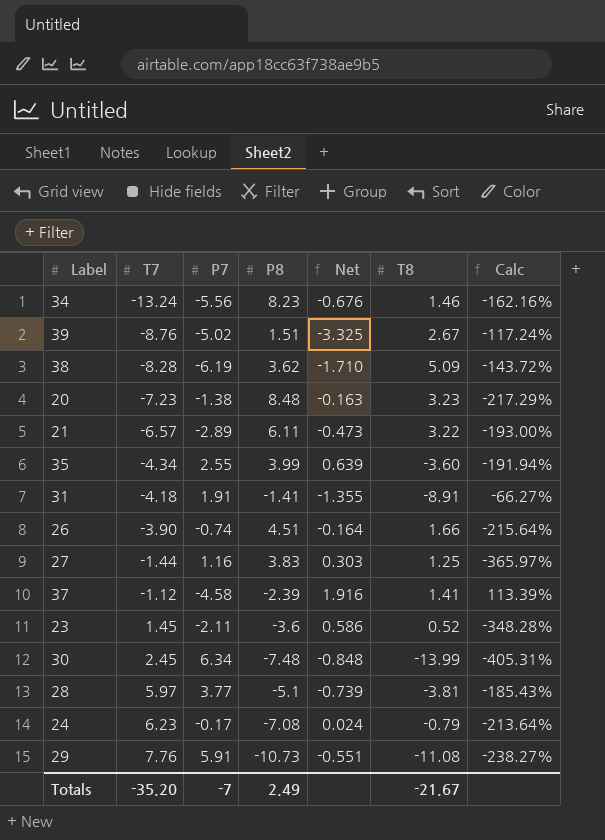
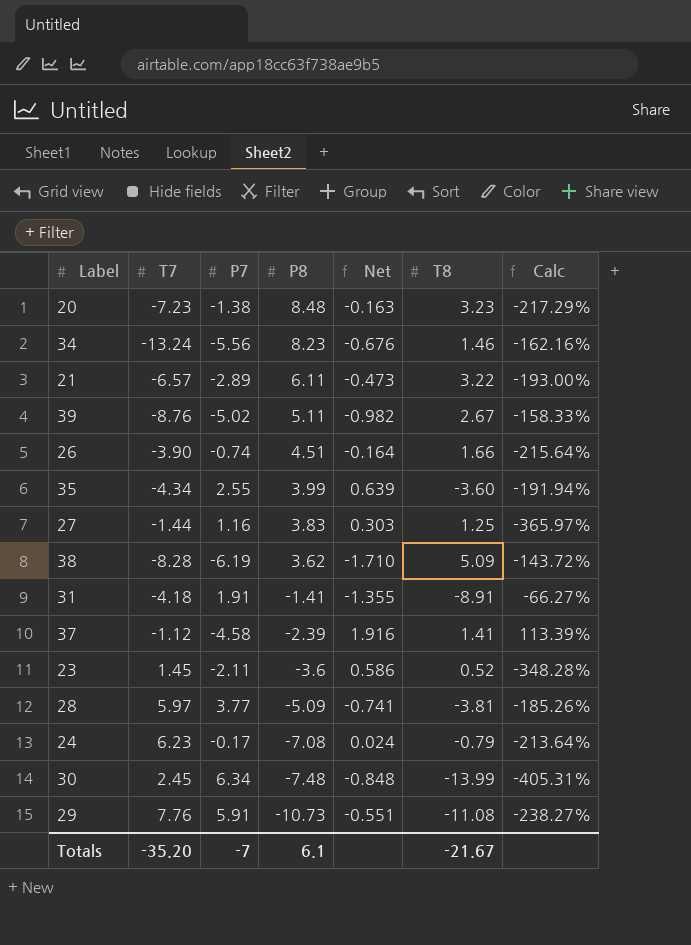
row order: T7 ascending -> P8 descending
39 | P8: 1.51 -> 5.11
39 | Net: -3.325 -> -0.982
39 | Calc: -117.24% -> -158.33%
28 | P8: -5.1 -> -5.09
28 | Net: -0.739 -> -0.741
28 | Calc: -185.43% -> -185.26%
Totals | P8: 2.49 -> 6.1

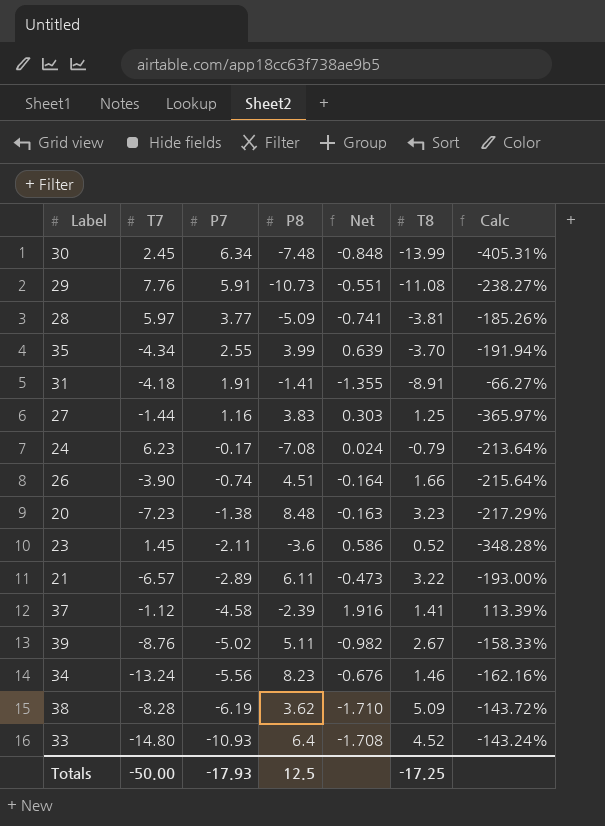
row order: P8 descending -> P7 descending
35 | T8: -3.60 -> -3.70
row 33: none -> -14.80 | -10.93 | 6.4 | -1.708 | 4.52 | -143.24%
Totals | T7: -35.20 -> -50.00
Totals | P7: -7 -> -17.93
Totals | P8: 6.1 -> 12.5
Totals | T8: -21.67 -> -17.25

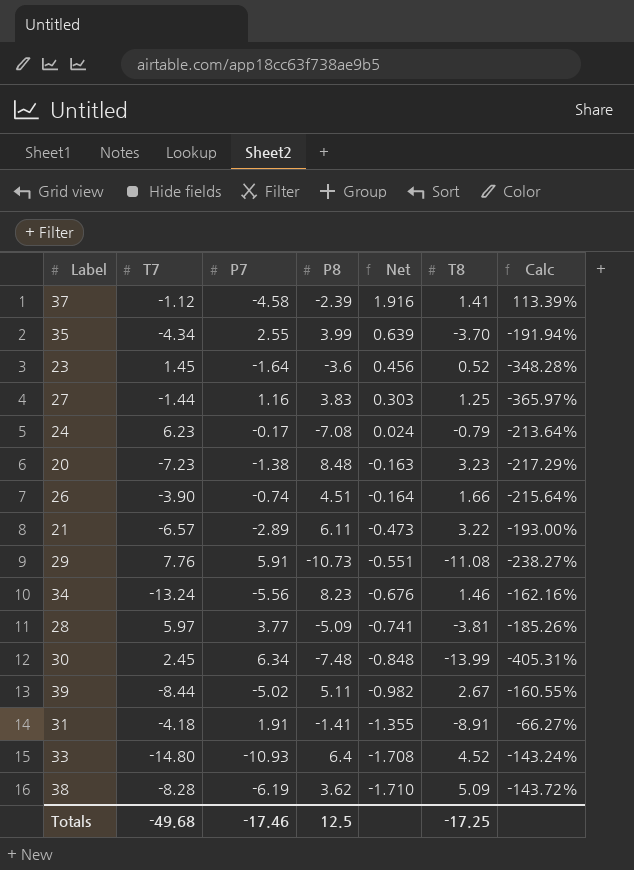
row order: P7 descending -> Net descending
23 | P7: -2.11 -> -1.64
23 | Net: 0.586 -> 0.456
39 | T7: -8.76 -> -8.44
39 | Calc: -158.33% -> -160.55%
Totals | T7: -50.00 -> -49.68
Totals | P7: -17.93 -> -17.46

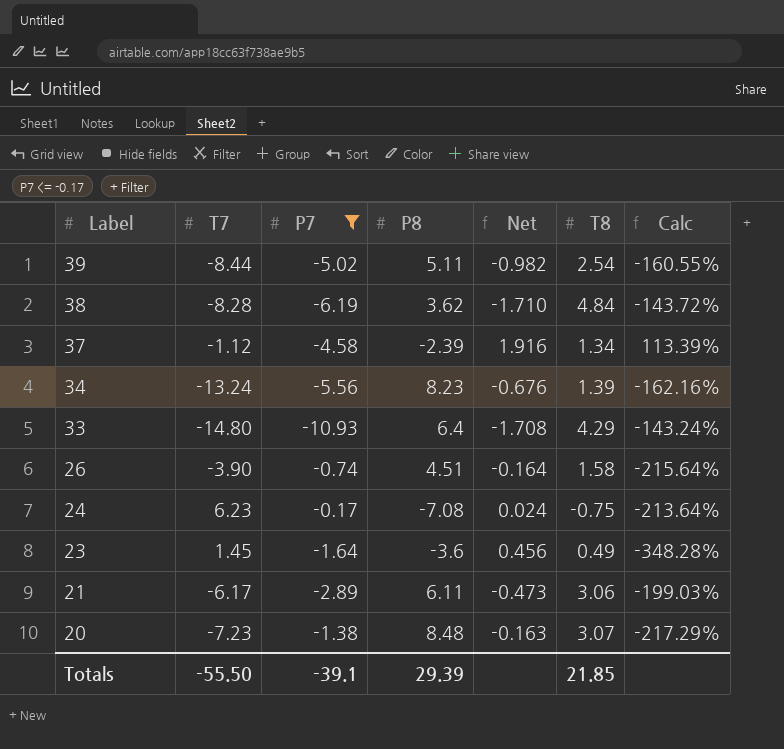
filter: none -> P7 <= -0.17
row order: Net descending -> Label descending
39 | T8: 2.67 -> 2.54
38 | T8: 5.09 -> 4.84
37 | T8: 1.41 -> 1.34
34 | T8: 1.46 -> 1.39
33 | T8: 4.52 -> 4.29
26 | T8: 1.66 -> 1.58
24 | T8: -0.79 -> -0.75
23 | T8: 0.52 -> 0.49
21 | T7: -6.57 -> -6.17
21 | T8: 3.22 -> 3.06
21 | Calc: -193.00% -> -199.03%
20 | T8: 3.23 -> 3.07
Totals | T7: -49.68 -> -55.50
Totals | P7: -17.46 -> -39.1
Totals | P8: 12.5 -> 29.39
Totals | T8: -17.25 -> 21.85

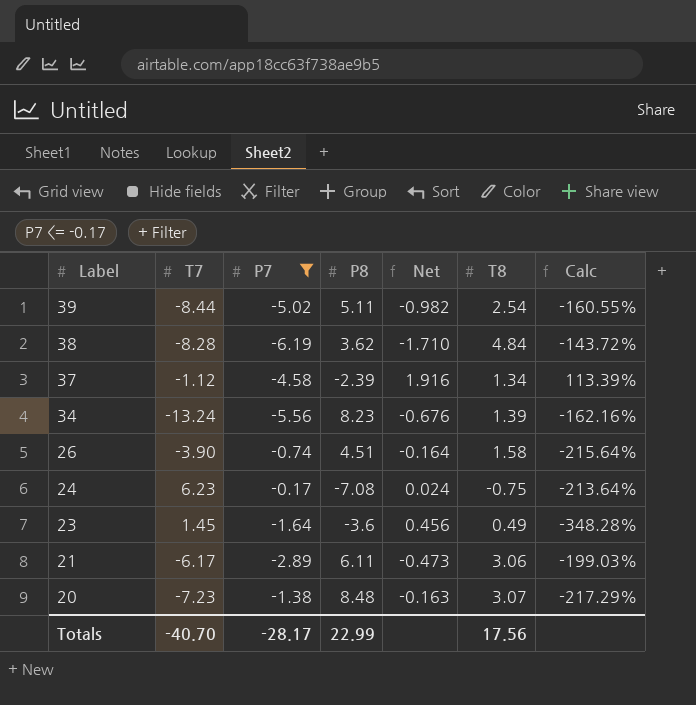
row 33: -14.80 | -10.93 | 6.4 | -1.708 | 4.29 | -143.24% -> none
Totals | T7: -55.50 -> -40.70
Totals | P7: -39.1 -> -28.17
Totals | P8: 29.39 -> 22.99
Totals | T8: 21.85 -> 17.56

